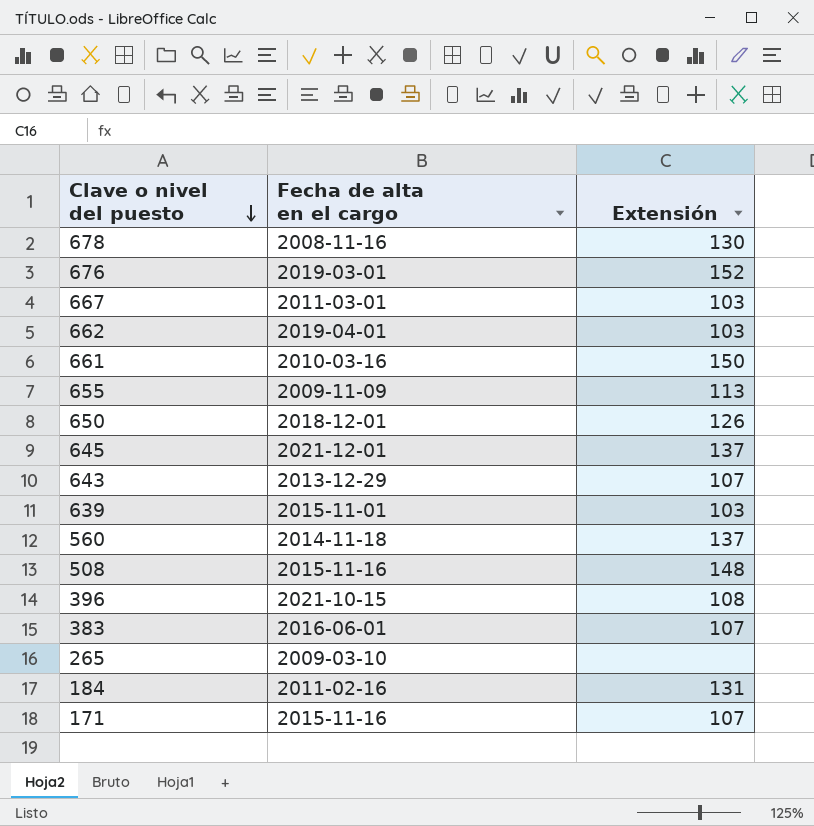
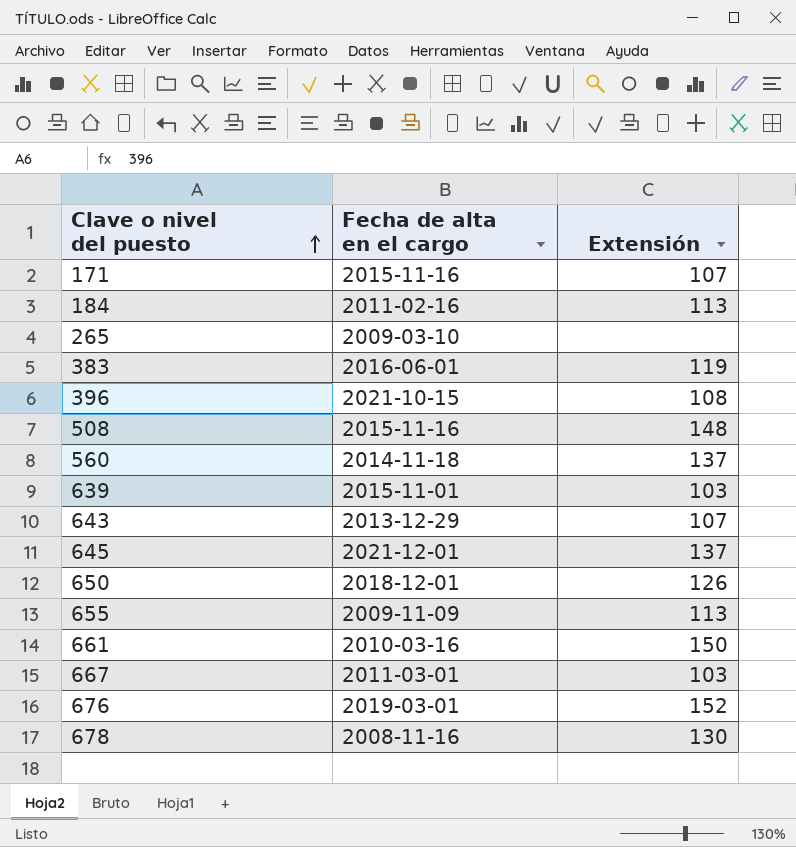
row order: Clave o nivel del puesto descending -> Clave o nivel del puesto ascending
row 662: 2019-04-01 | 103 -> none
184 | Extensión: 131 -> 113
383 | Extensión: 107 -> 119

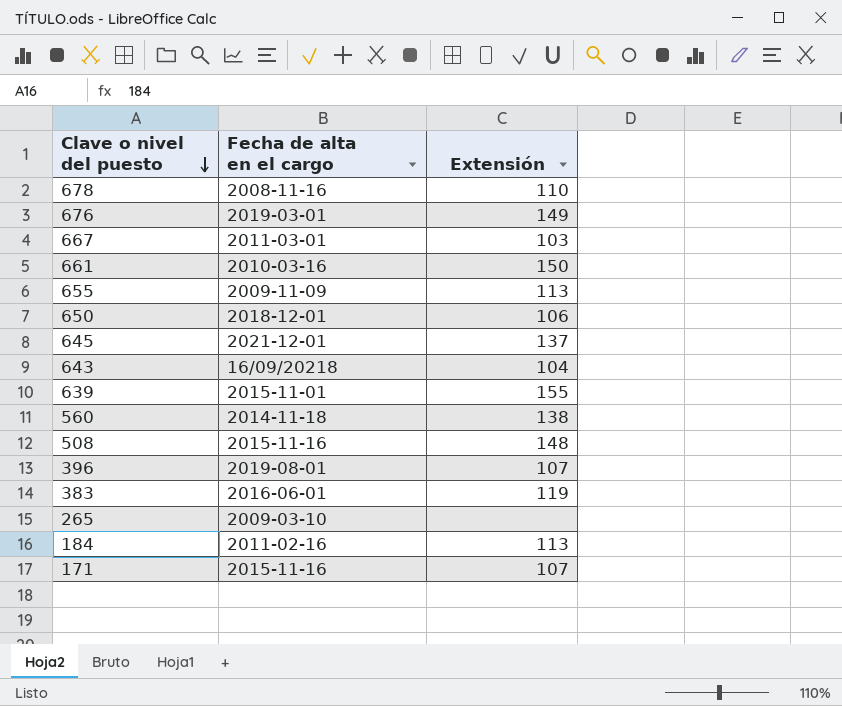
row order: Clave o nivel del puesto ascending -> Clave o nivel del puesto descending
678 | Extensión: 130 -> 110
676 | Extensión: 152 -> 149
650 | Extensión: 126 -> 106
643 | Fecha de alta en el cargo: 2013-12-29 -> 16/09/20218
643 | Extensión: 107 -> 104
639 | Extensión: 103 -> 155
560 | Extensión: 137 -> 138
396 | Fecha de alta en el cargo: 2021-10-15 -> 2019-08-01
396 | Extensión: 108 -> 107

